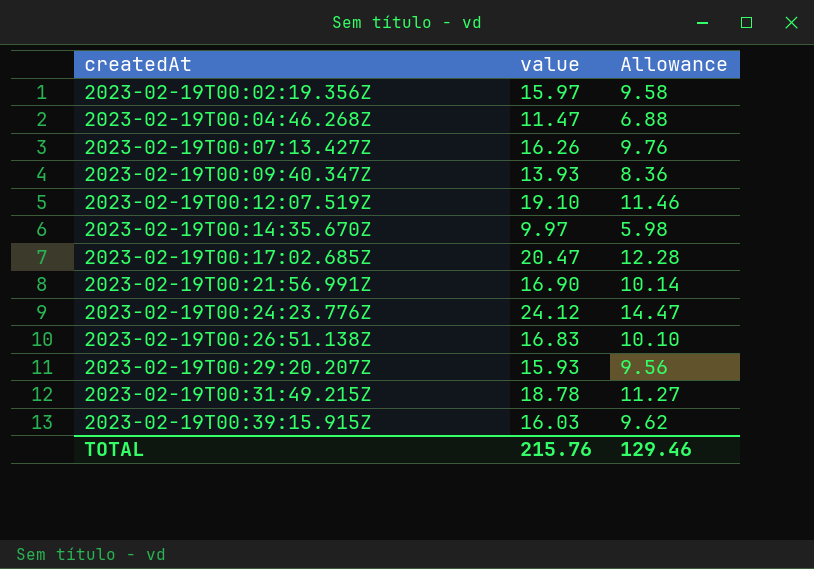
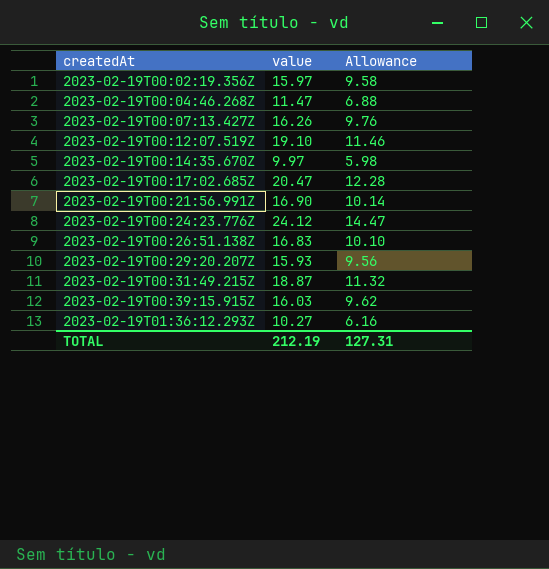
row 2023-02-19T00:09:40.347Z: 13.93 | 8.36 -> none
2023-02-19T00:31:49.215Z | value: 18.78 -> 18.87
2023-02-19T00:31:49.215Z | Allowance: 11.27 -> 11.32
row 2023-02-19T01:36:12.293Z: none -> 10.27 | 6.16
TOTAL | value: 215.76 -> 212.19
TOTAL | Allowance: 129.46 -> 127.31

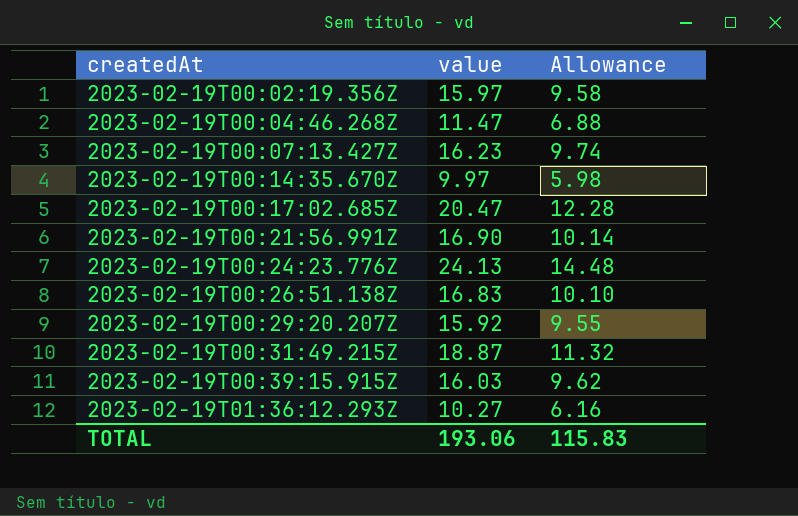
row 2023-02-19T00:12:07.519Z: 19.10 | 11.46 -> none
2023-02-19T00:07:13.427Z | value: 16.26 -> 16.23
2023-02-19T00:07:13.427Z | Allowance: 9.76 -> 9.74
2023-02-19T00:24:23.776Z | value: 24.12 -> 24.13
2023-02-19T00:24:23.776Z | Allowance: 14.47 -> 14.48
2023-02-19T00:29:20.207Z | value: 15.93 -> 15.92
2023-02-19T00:29:20.207Z | Allowance: 9.56 -> 9.55
TOTAL | value: 212.19 -> 193.06
TOTAL | Allowance: 127.31 -> 115.83

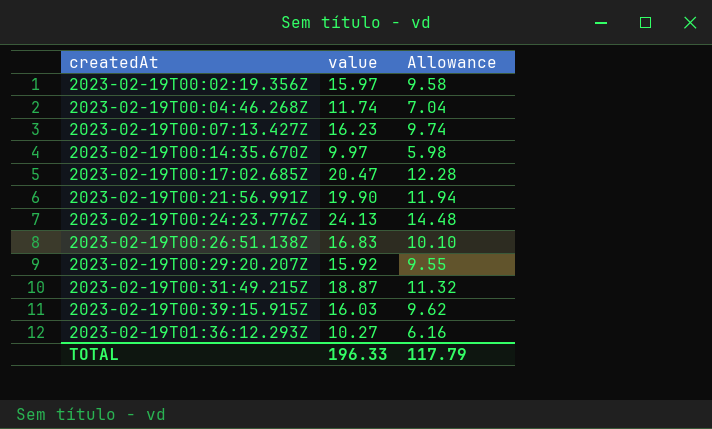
2023-02-19T00:04:46.268Z | value: 11.47 -> 11.74
2023-02-19T00:04:46.268Z | Allowance: 6.88 -> 7.04
2023-02-19T00:21:56.991Z | value: 16.90 -> 19.90
2023-02-19T00:21:56.991Z | Allowance: 10.14 -> 11.94
TOTAL | value: 193.06 -> 196.33
TOTAL | Allowance: 115.83 -> 117.79

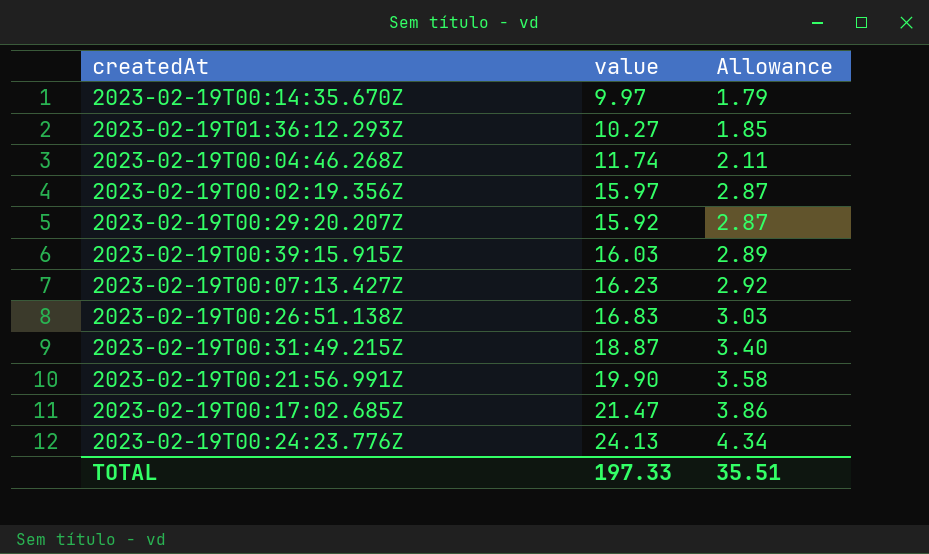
row order: createdAt ascending -> Allowance ascending
column Allowance | formula: [value] * 0.6 -> [value] * 0.18
2023-02-19T00:17:02.685Z | value: 20.47 -> 21.47
TOTAL | value: 196.33 -> 197.33
TOTAL | Allowance: 117.79 -> 35.51

